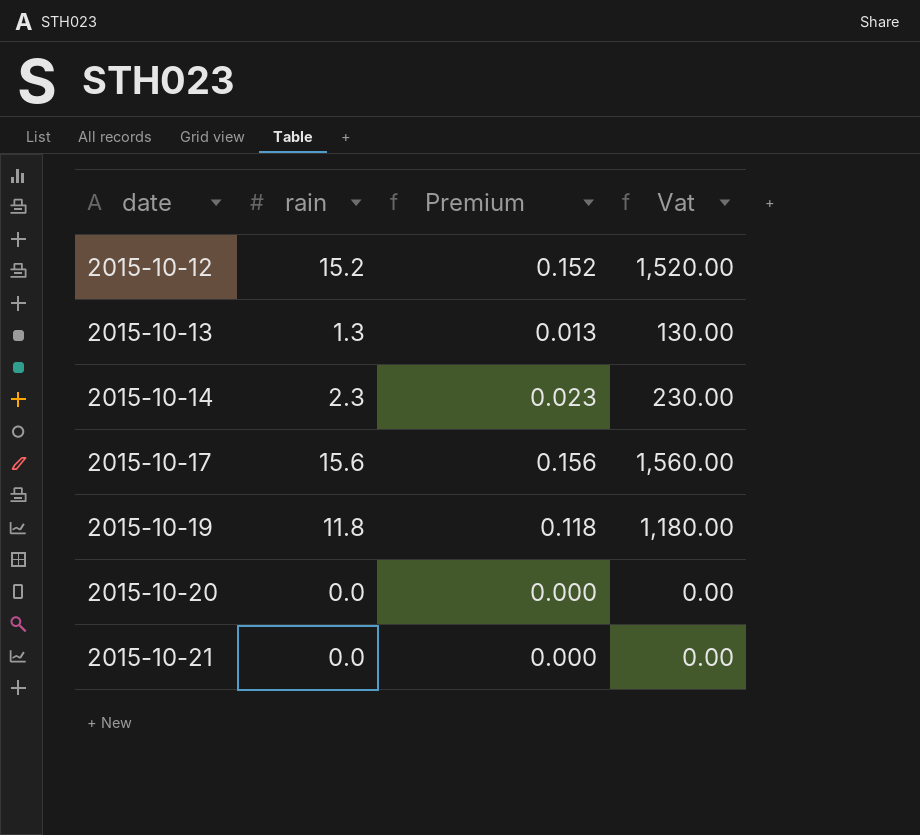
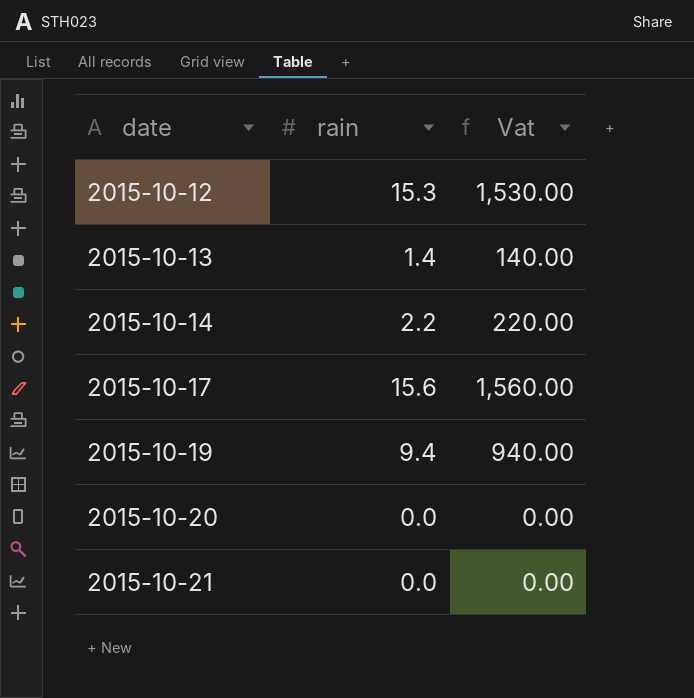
column Premium | formula: [rain] * 0.01 -> none
2015-10-12 | rain: 15.2 -> 15.3
2015-10-12 | Vat: 1,520.00 -> 1,530.00
2015-10-13 | rain: 1.3 -> 1.4
2015-10-13 | Vat: 130.00 -> 140.00
2015-10-14 | rain: 2.3 -> 2.2
2015-10-14 | Vat: 230.00 -> 220.00
2015-10-19 | rain: 11.8 -> 9.4
2015-10-19 | Vat: 1,180.00 -> 940.00

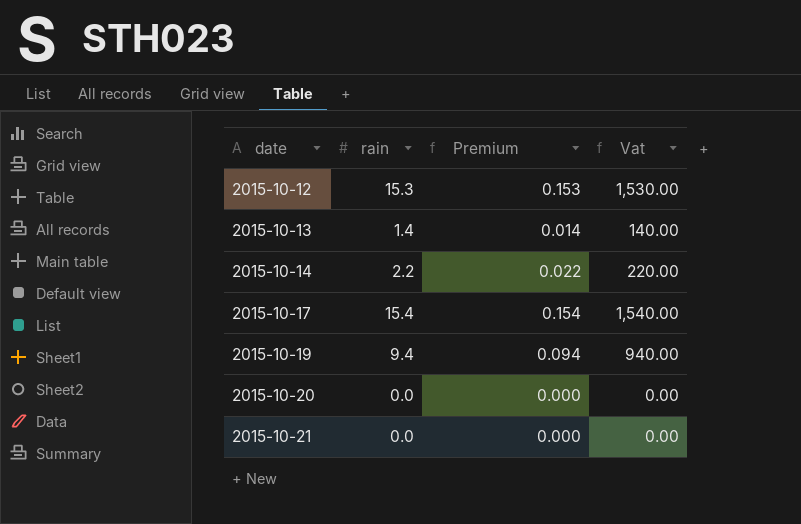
column Premium | formula: none -> [rain] * 0.01
2015-10-17 | rain: 15.6 -> 15.4
2015-10-17 | Vat: 1,560.00 -> 1,540.00

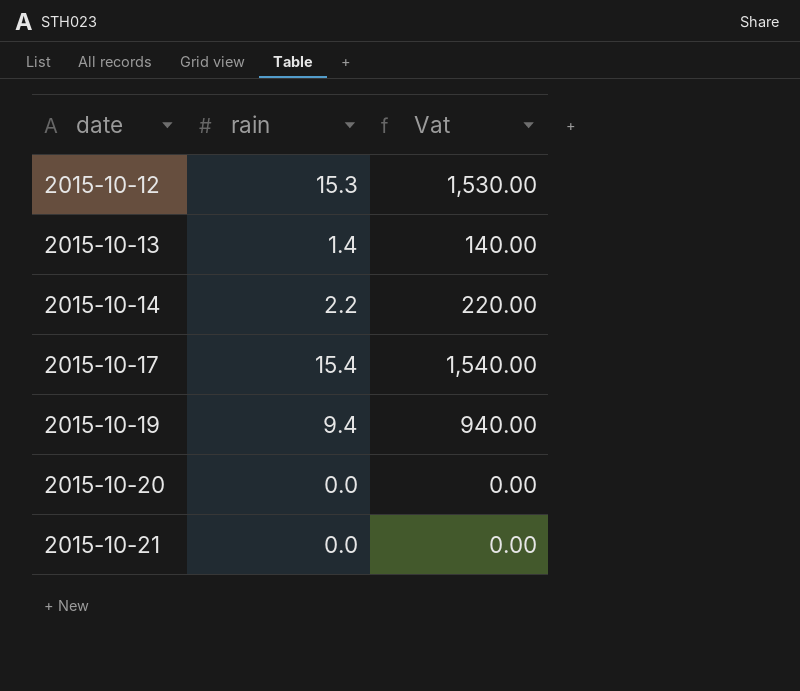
column Premium | formula: [rain] * 0.01 -> none

